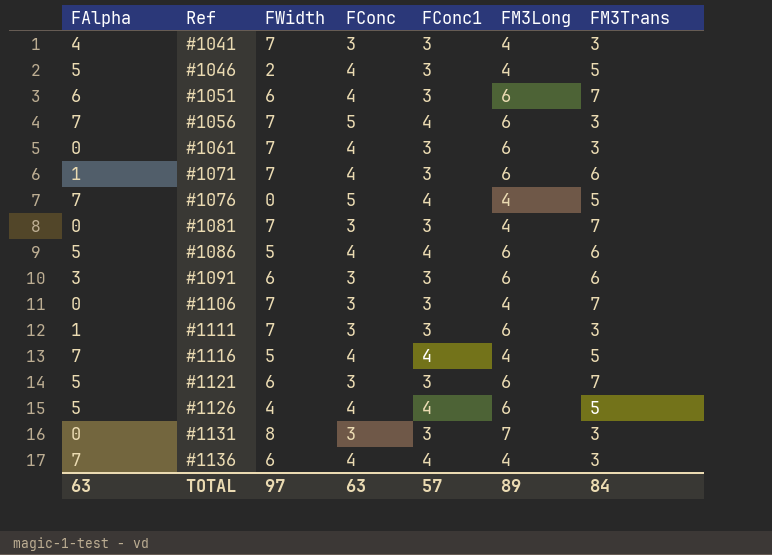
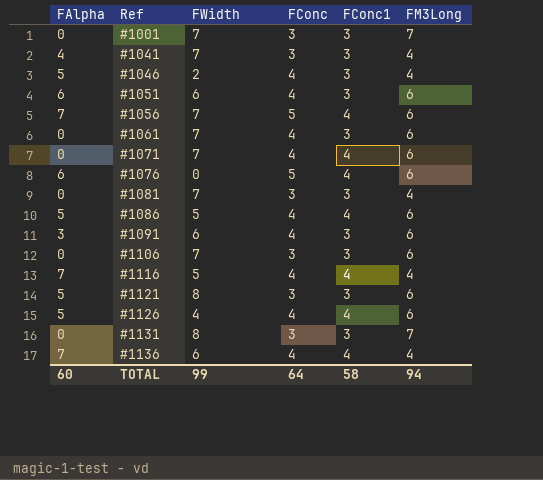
column FM3Trans | position: 7 -> none
row #1111: 1 | 7 | 3 | 3 | 6 | 3 -> none
row #1001: none -> 0 | 7 | 3 | 3 | 7
#1071 | FAlpha: 1 -> 0
#1071 | FConc1: 3 -> 4
#1076 | FAlpha: 7 -> 6
#1076 | FM3Long: 4 -> 6
#1091 | FConc: 3 -> 4
#1106 | FM3Long: 4 -> 6
#1121 | FWidth: 6 -> 8
TOTAL | FAlpha: 63 -> 60
TOTAL | FWidth: 97 -> 99
TOTAL | FConc: 63 -> 64
TOTAL | FConc1: 57 -> 58
TOTAL | FM3Long: 89 -> 94

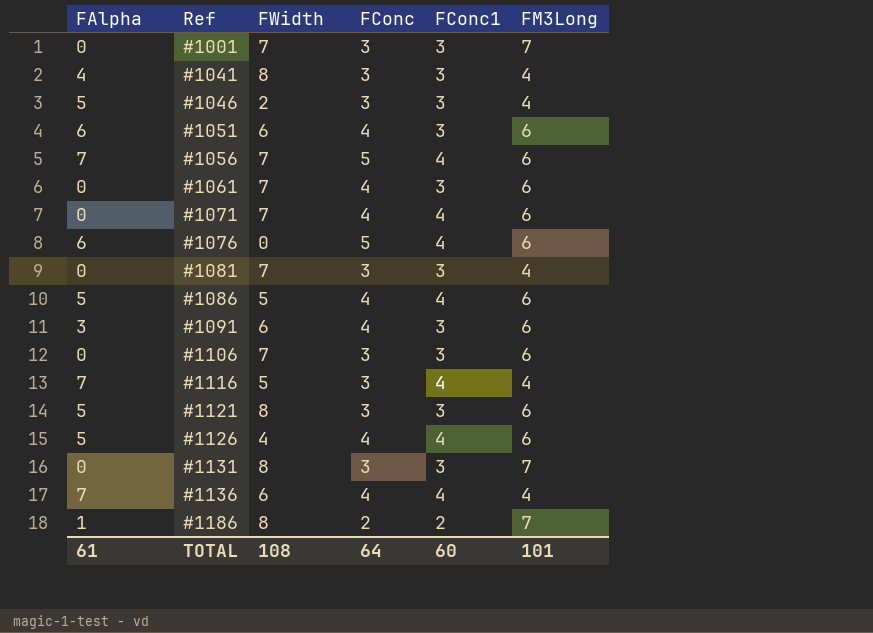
#1041 | FWidth: 7 -> 8
#1046 | FConc: 4 -> 3
#1116 | FConc: 4 -> 3
row #1186: none -> 1 | 8 | 2 | 2 | 7
TOTAL | FAlpha: 60 -> 61
TOTAL | FWidth: 99 -> 108
TOTAL | FConc1: 58 -> 60
TOTAL | FM3Long: 94 -> 101

